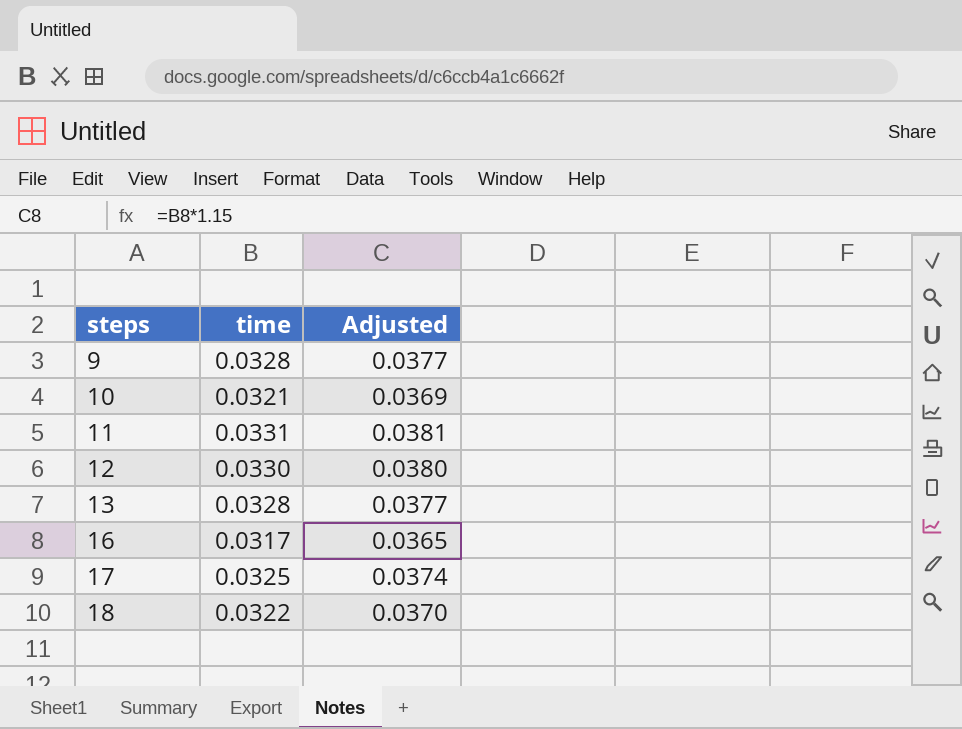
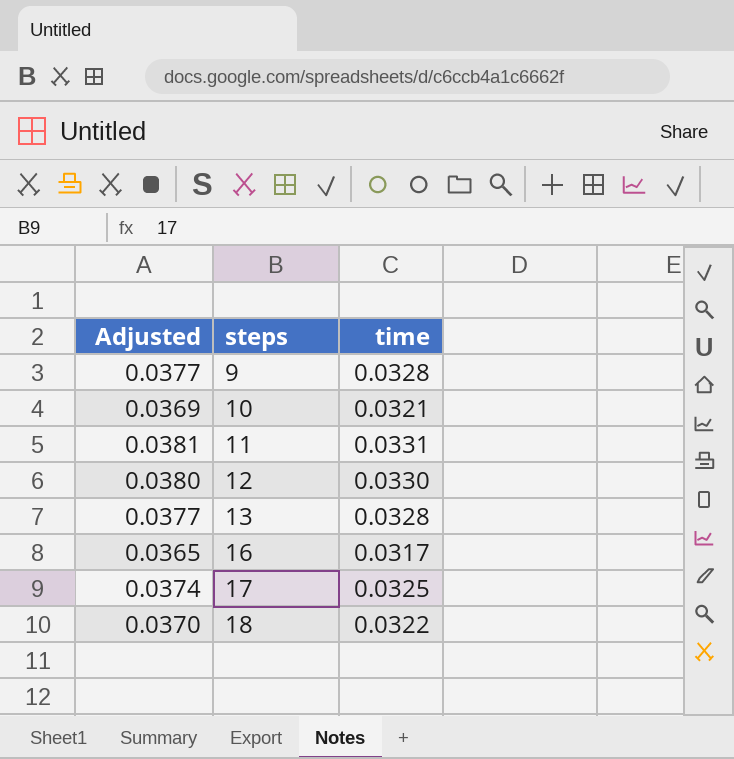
column Adjusted | position: 3 -> 1

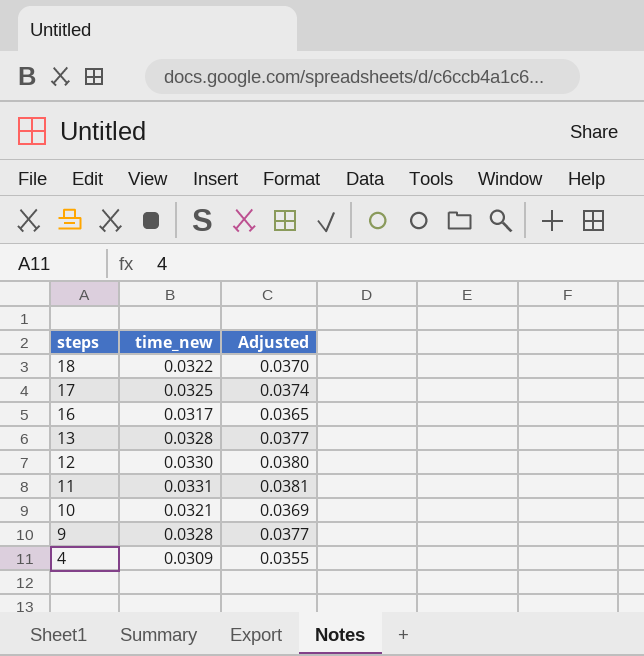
row order: steps ascending -> steps descending
column name: time -> time_new
column Adjusted | position: 1 -> 3
row 4: none -> 0.0309 | 0.0355

